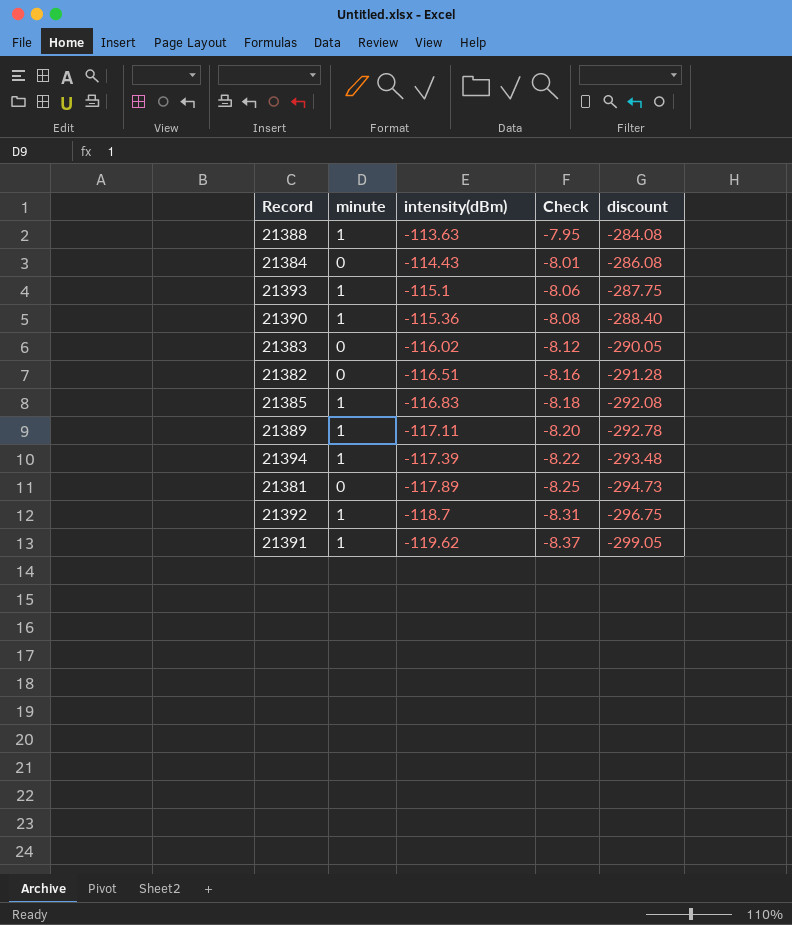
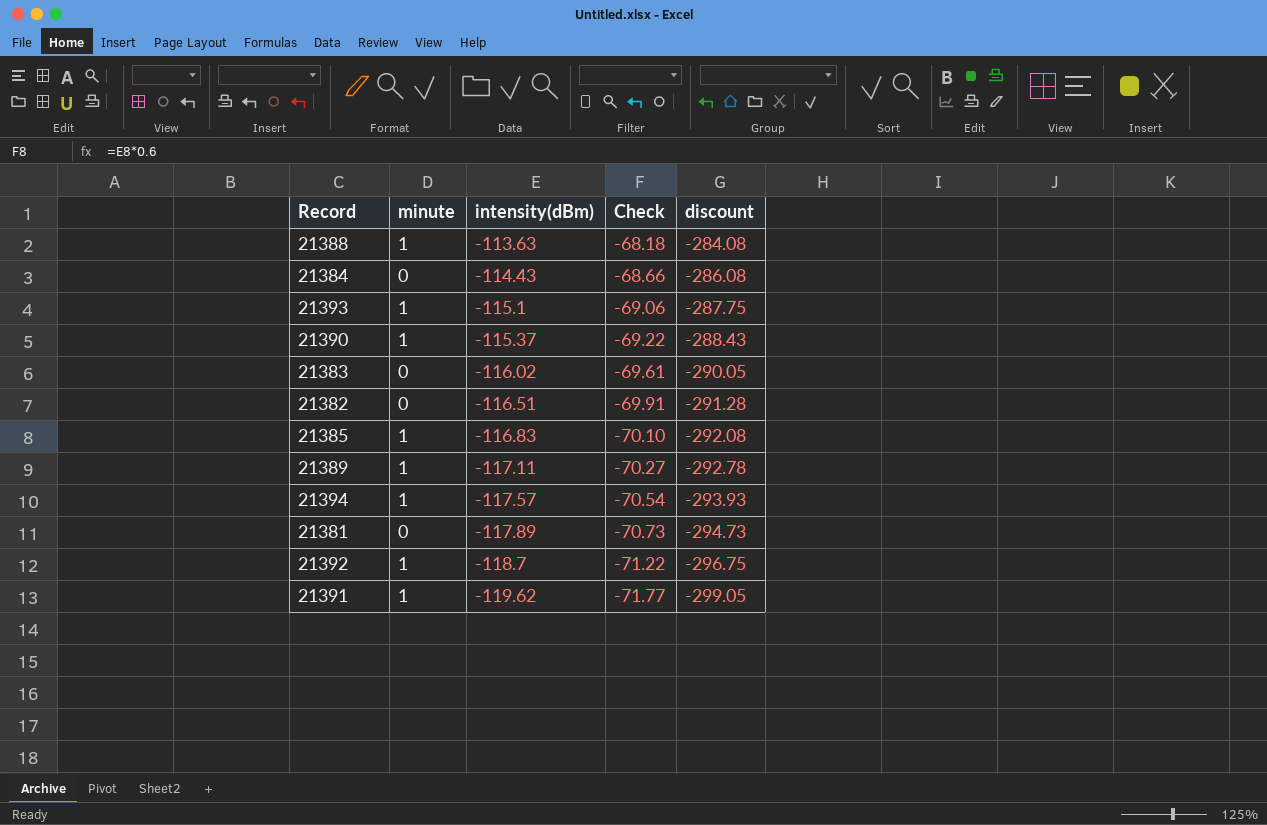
column Check | formula: [intensity(dBm)] * 0.07 -> [intensity(dBm)] * 0.6
21390 | intensity(dBm): -115.36 -> -115.37
21390 | discount: -288.40 -> -288.43
21394 | intensity(dBm): -117.39 -> -117.57
21394 | discount: -293.48 -> -293.93

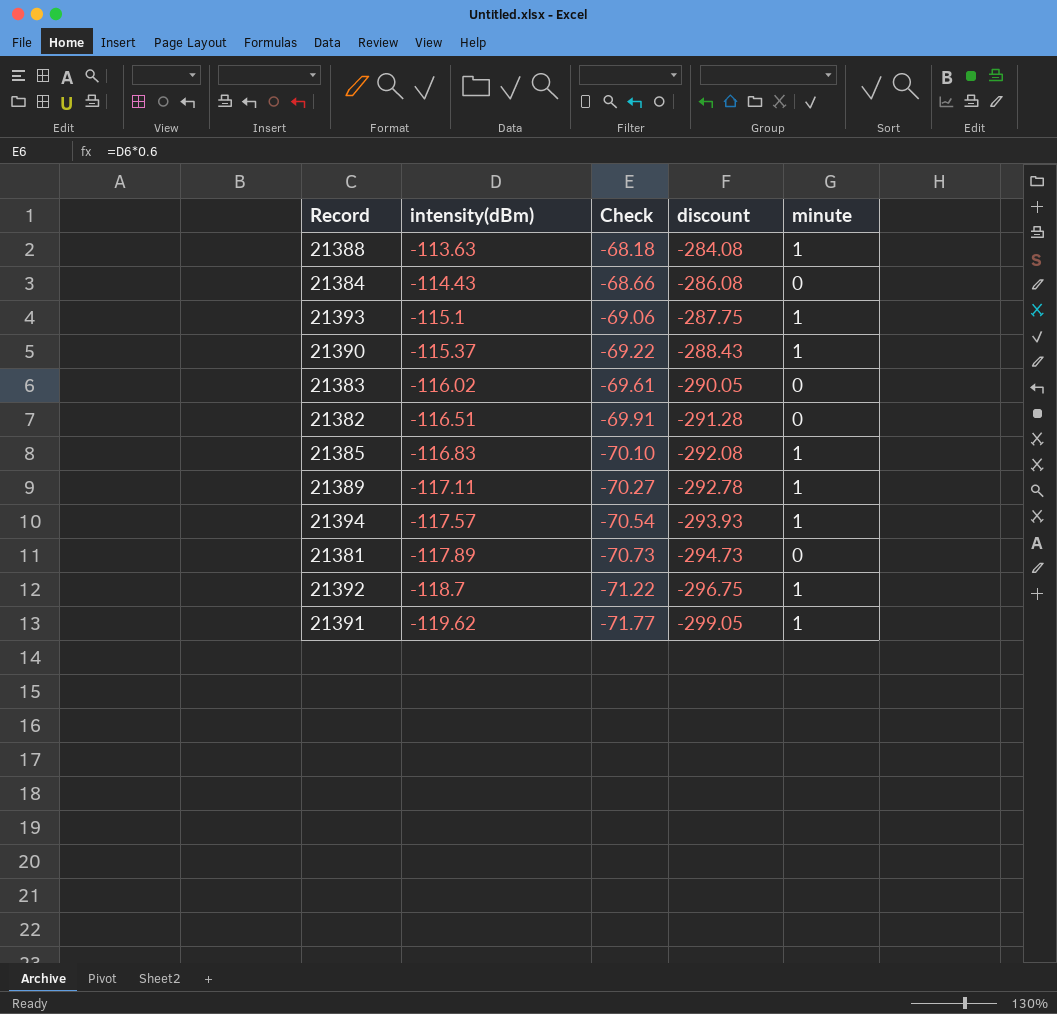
column minute | position: 2 -> 5

